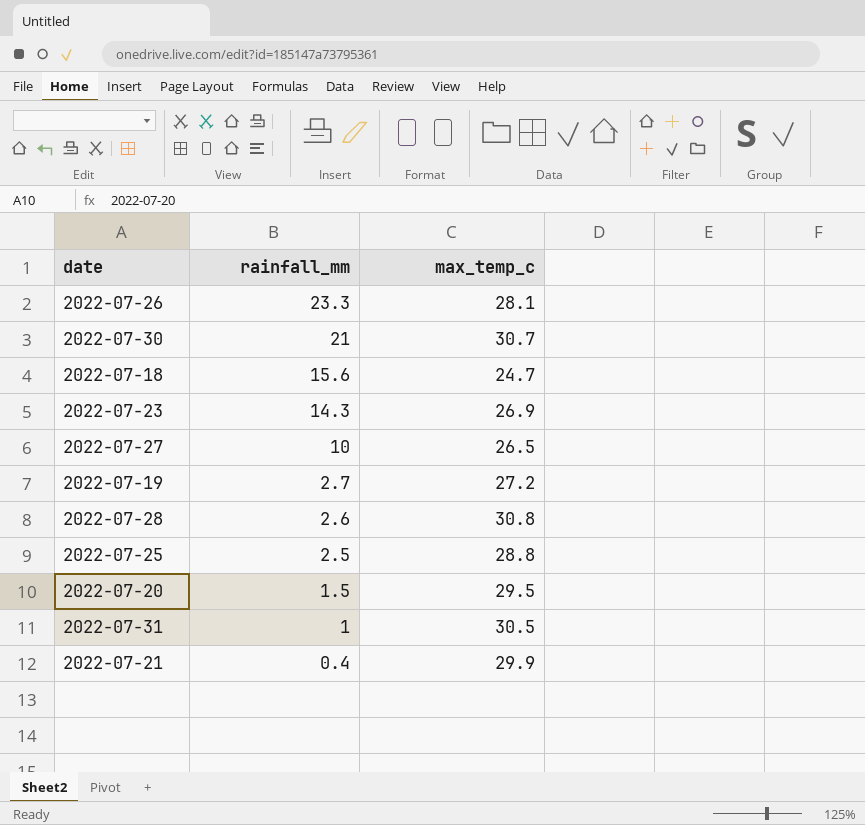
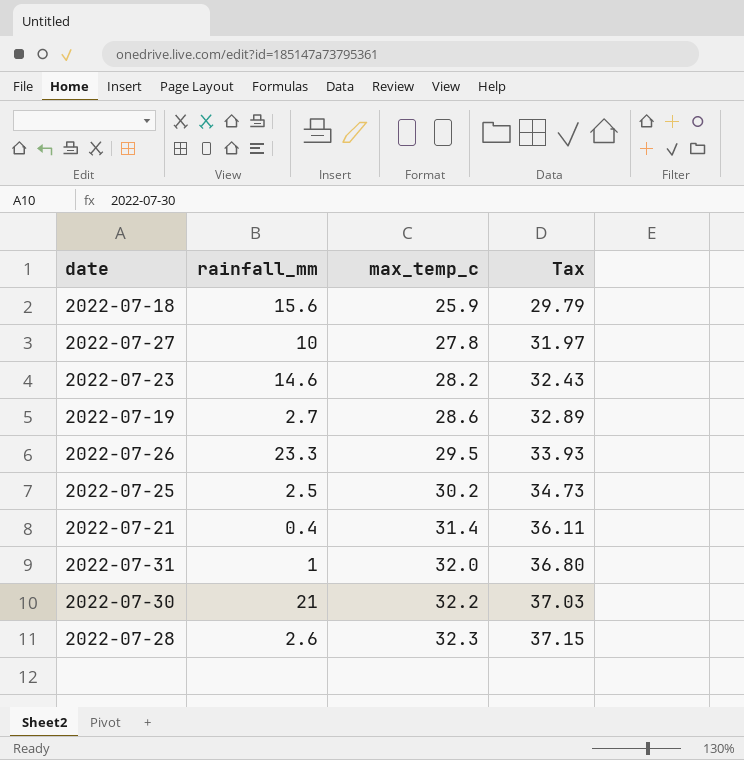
row order: rainfall_mm descending -> max_temp_c ascending
column Tax | formula: none -> [max_temp_c] * 1.15
row 2022-07-20: 1.5 | 29.5 -> none
2022-07-18 | max_temp_c: 24.7 -> 25.9
2022-07-27 | max_temp_c: 26.5 -> 27.8
2022-07-23 | rainfall_mm: 14.3 -> 14.6
2022-07-23 | max_temp_c: 26.9 -> 28.2
2022-07-19 | max_temp_c: 27.2 -> 28.6
2022-07-26 | max_temp_c: 28.1 -> 29.5
2022-07-25 | max_temp_c: 28.8 -> 30.2
2022-07-21 | max_temp_c: 29.9 -> 31.4
2022-07-31 | max_temp_c: 30.5 -> 32.0
2022-07-30 | max_temp_c: 30.7 -> 32.2
2022-07-28 | max_temp_c: 30.8 -> 32.3

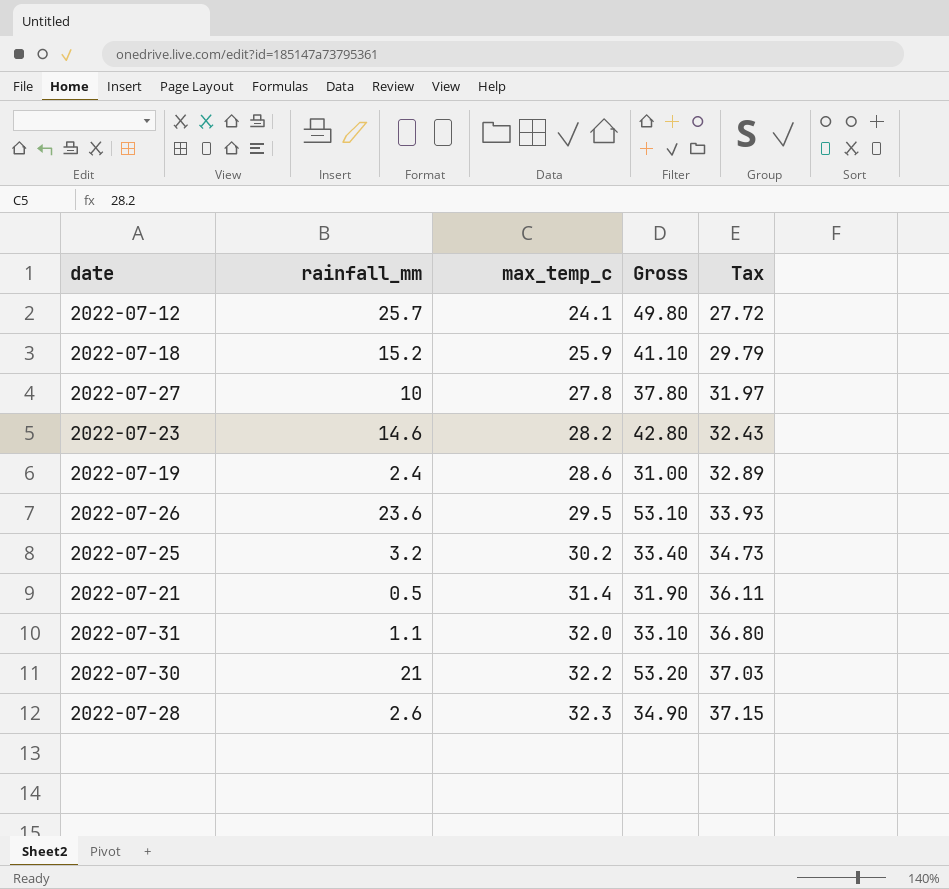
column Gross | formula: none -> [rainfall_mm] + [max_temp_c]
row 2022-07-12: none -> 25.7 | 24.1 | 49.80 | 27.72
2022-07-18 | rainfall_mm: 15.6 -> 15.2
2022-07-19 | rainfall_mm: 2.7 -> 2.4
2022-07-26 | rainfall_mm: 23.3 -> 23.6
2022-07-25 | rainfall_mm: 2.5 -> 3.2
2022-07-21 | rainfall_mm: 0.4 -> 0.5
2022-07-31 | rainfall_mm: 1 -> 1.1

